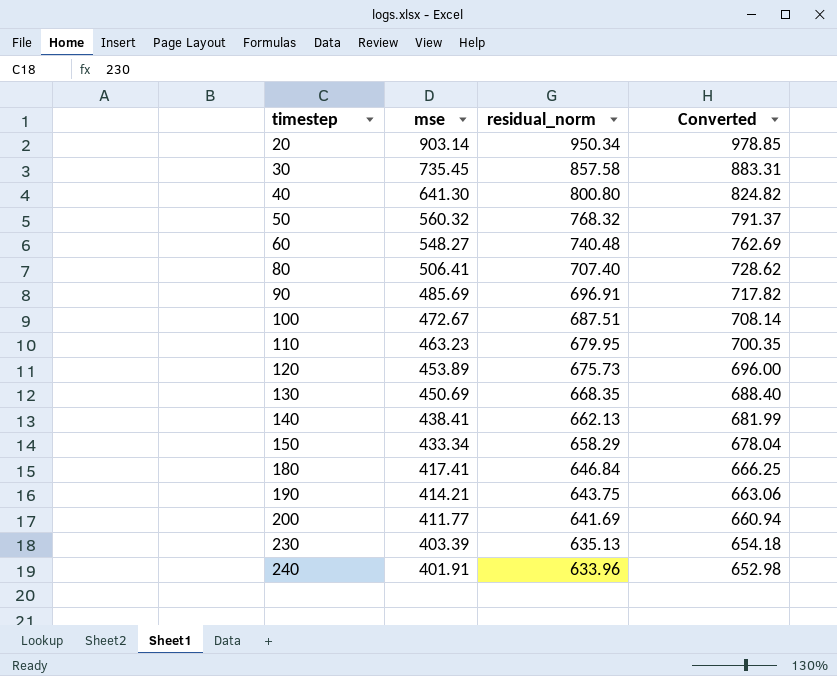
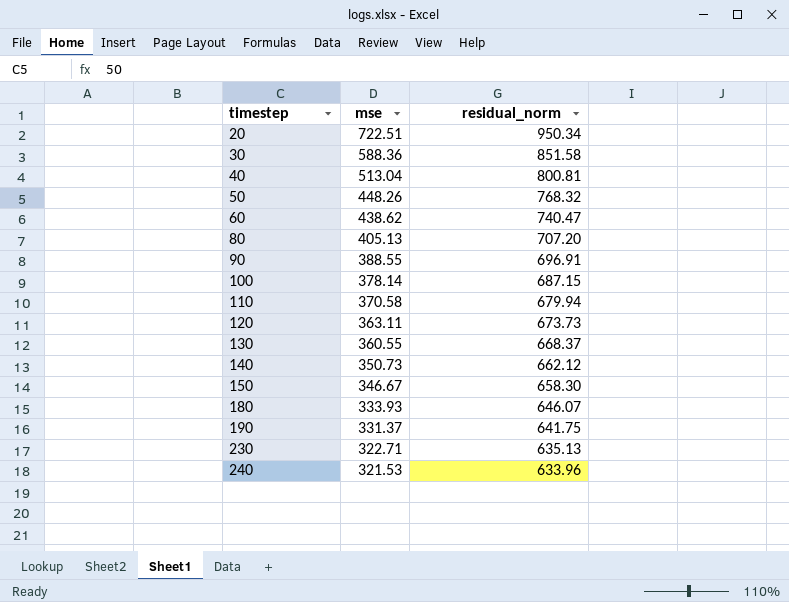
column Converted | formula: [residual_norm] * 1.03 -> none
row 200: 411.77 | 641.69 | 660.94 -> none
20 | mse: 903.14 -> 722.51
30 | mse: 735.45 -> 588.36
30 | residual_norm: 857.58 -> 851.58
40 | mse: 641.30 -> 513.04
40 | residual_norm: 800.80 -> 800.81
50 | mse: 560.32 -> 448.26
60 | mse: 548.27 -> 438.62
60 | residual_norm: 740.48 -> 740.47
80 | mse: 506.41 -> 405.13
80 | residual_norm: 707.40 -> 707.20
90 | mse: 485.69 -> 388.55
100 | mse: 472.67 -> 378.14
100 | residual_norm: 687.51 -> 687.15
110 | mse: 463.23 -> 370.58
110 | residual_norm: 679.95 -> 679.94
120 | mse: 453.89 -> 363.11
120 | residual_norm: 675.73 -> 673.73
130 | mse: 450.69 -> 360.55
130 | residual_norm: 668.35 -> 668.37
140 | mse: 438.41 -> 350.73
140 | residual_norm: 662.13 -> 662.12
150 | mse: 433.34 -> 346.67
150 | residual_norm: 658.29 -> 658.30
180 | mse: 417.41 -> 333.93
180 | residual_norm: 646.84 -> 646.07
190 | mse: 414.21 -> 331.37
190 | residual_norm: 643.75 -> 641.75
230 | mse: 403.39 -> 322.71
240 | mse: 401.91 -> 321.53

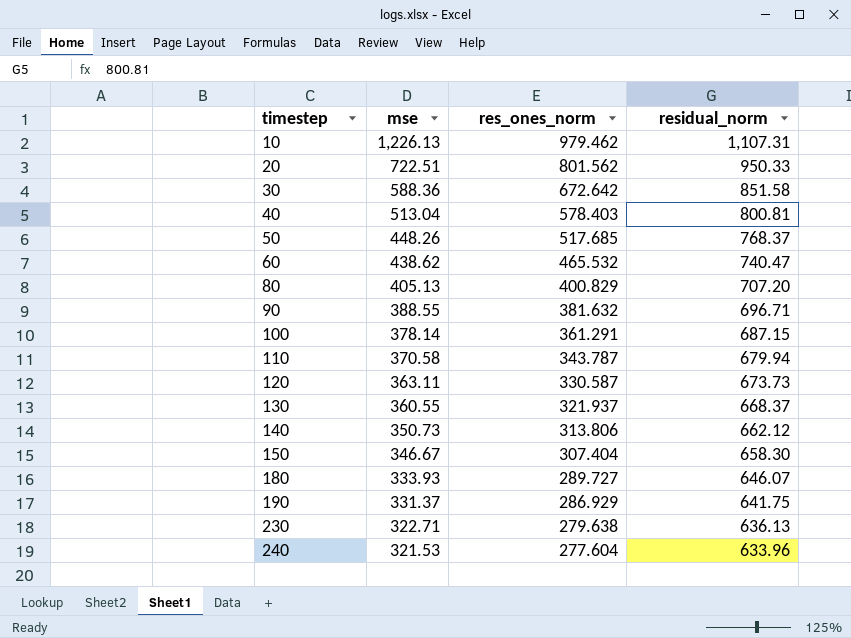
column res_ones_norm | position: none -> 3
row 10: none -> 1,226.13 | 979.462 | 1,107.31
20 | residual_norm: 950.34 -> 950.33
50 | residual_norm: 768.32 -> 768.37
90 | residual_norm: 696.91 -> 696.71
230 | residual_norm: 635.13 -> 636.13

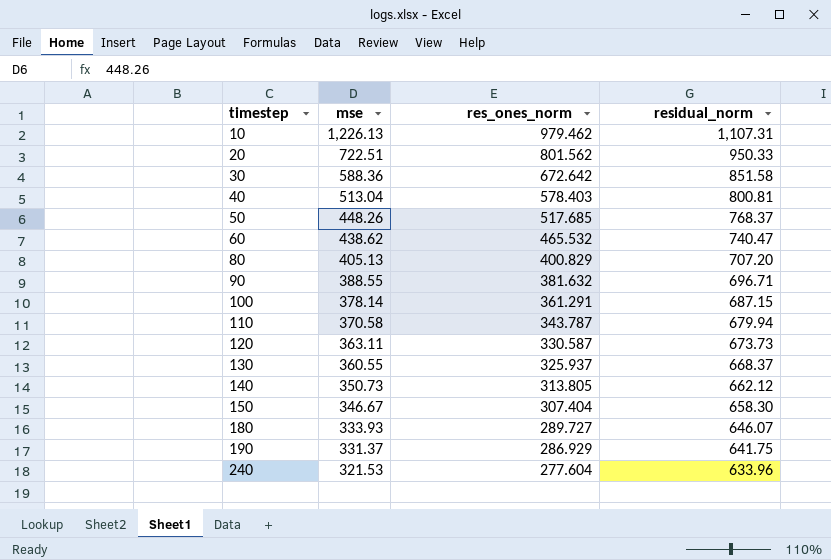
row 230: 322.71 | 279.638 | 636.13 -> none
130 | res_ones_norm: 321.937 -> 325.937
140 | res_ones_norm: 313.806 -> 313.805

